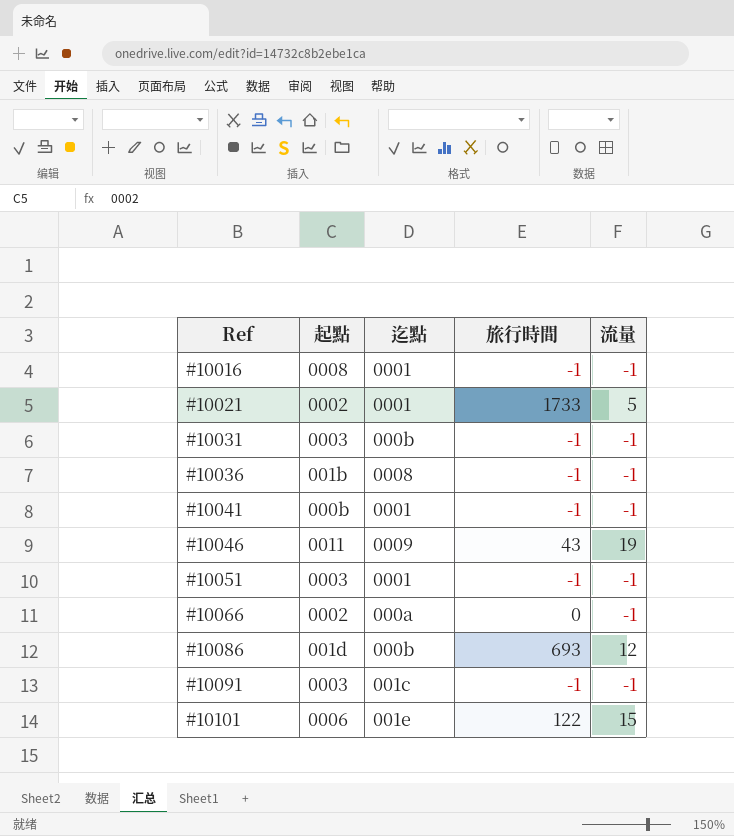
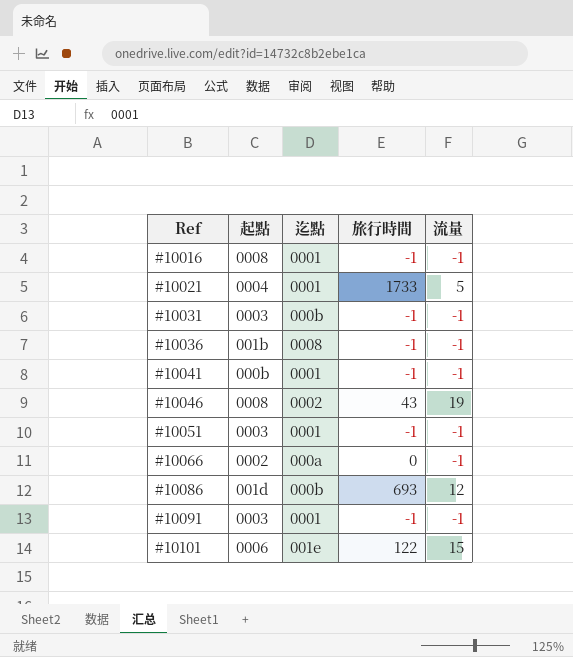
#10021 | 起點: 0002 -> 0004
#10046 | 起點: 0011 -> 0008
#10046 | 迄點: 0009 -> 0002
#10091 | 迄點: 001c -> 0001

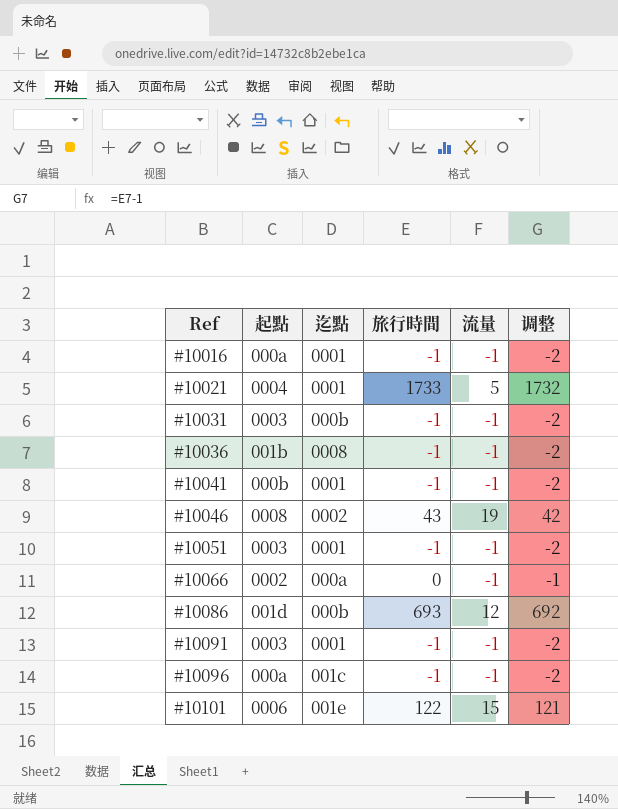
column 调整 | formula: none -> [旅行時間] - 1
#10016 | 起點: 0008 -> 000a
row #10096: none -> 000a | 001c | -1 | -1 | -2

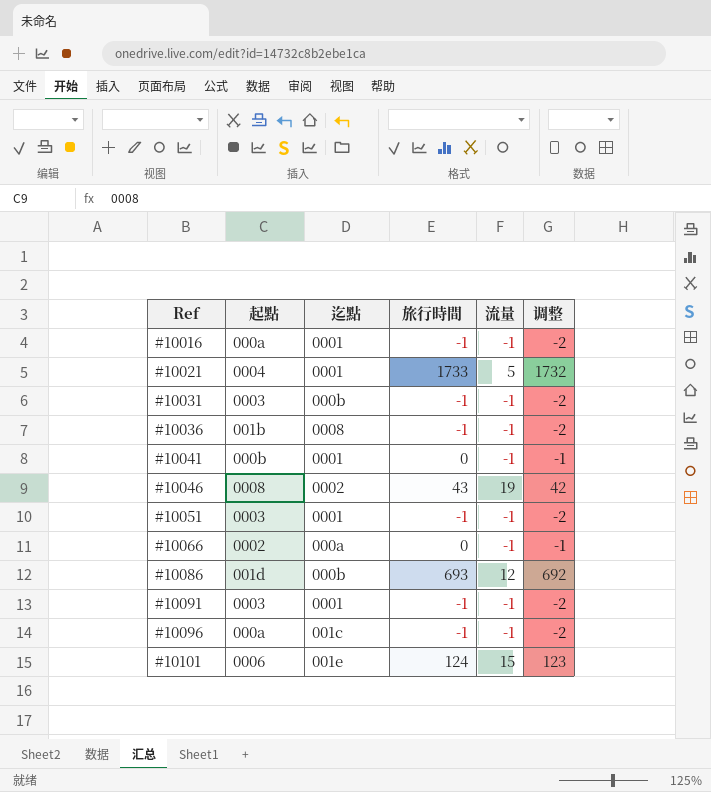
#10041 | 旅行時間: -1 -> 0
#10041 | 调整: -2 -> -1
#10101 | 旅行時間: 122 -> 124
#10101 | 调整: 121 -> 123

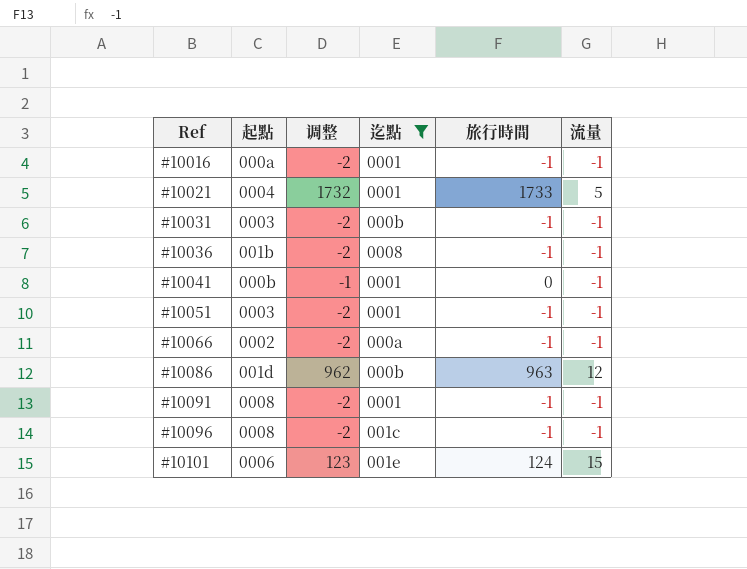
filter: none -> 迄點 != 0002
column 调整 | position: 6 -> 3
#10066 | 调整: -1 -> -2
#10066 | 旅行時間: 0 -> -1
#10086 | 调整: 692 -> 962
#10086 | 旅行時間: 693 -> 963
#10091 | 起點: 0003 -> 0008
#10096 | 起點: 000a -> 0008

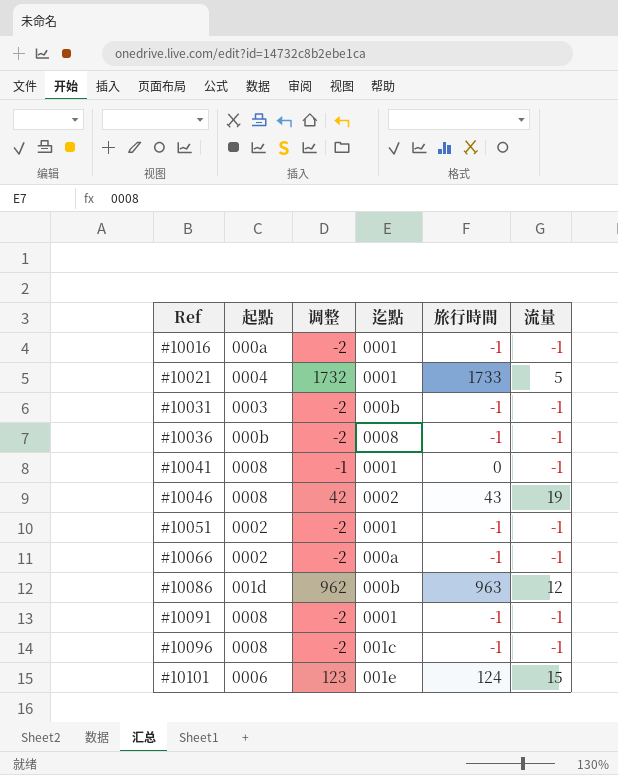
filter: 迄點 != 0002 -> none
#10036 | 起點: 001b -> 000b
#10041 | 起點: 000b -> 0008
#10051 | 起點: 0003 -> 0002

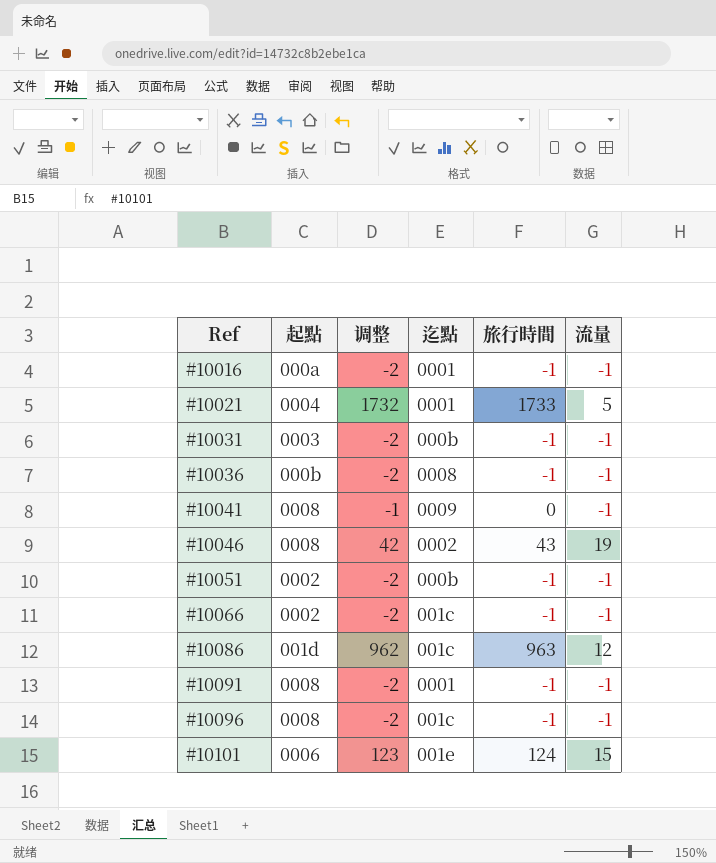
#10041 | 迄點: 0001 -> 0009
#10051 | 迄點: 0001 -> 000b
#10066 | 迄點: 000a -> 001c
#10086 | 迄點: 000b -> 001c

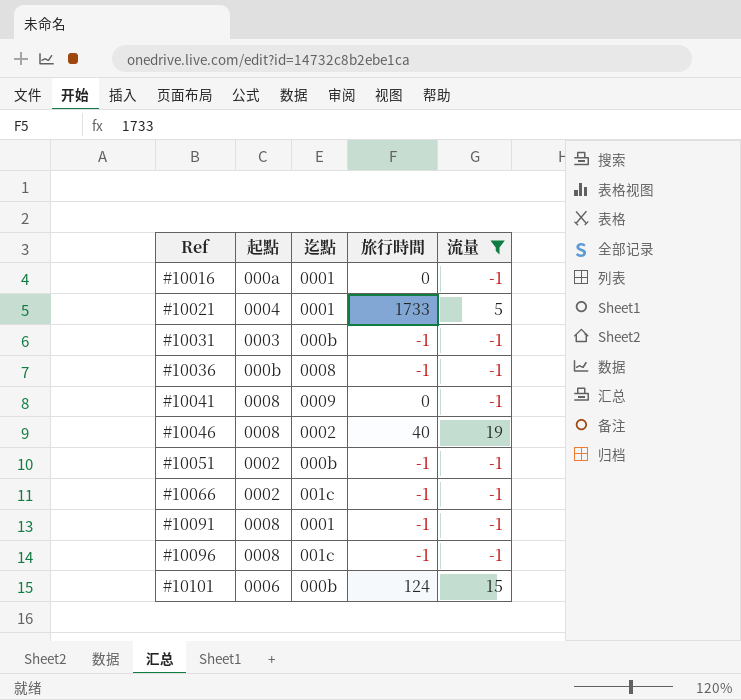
filter: none -> 流量 != 12
column 调整 | formula: [旅行時間] - 1 -> none
#10016 | 旅行時間: -1 -> 0
#10046 | 旅行時間: 43 -> 40
#10101 | 迄點: 001e -> 000b

